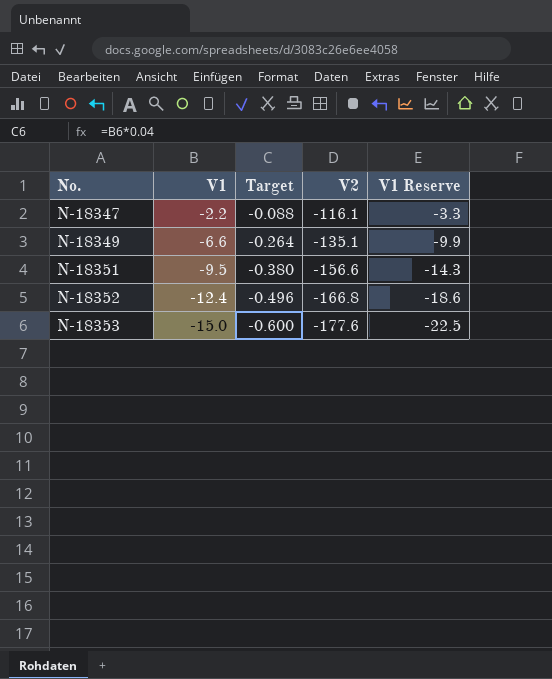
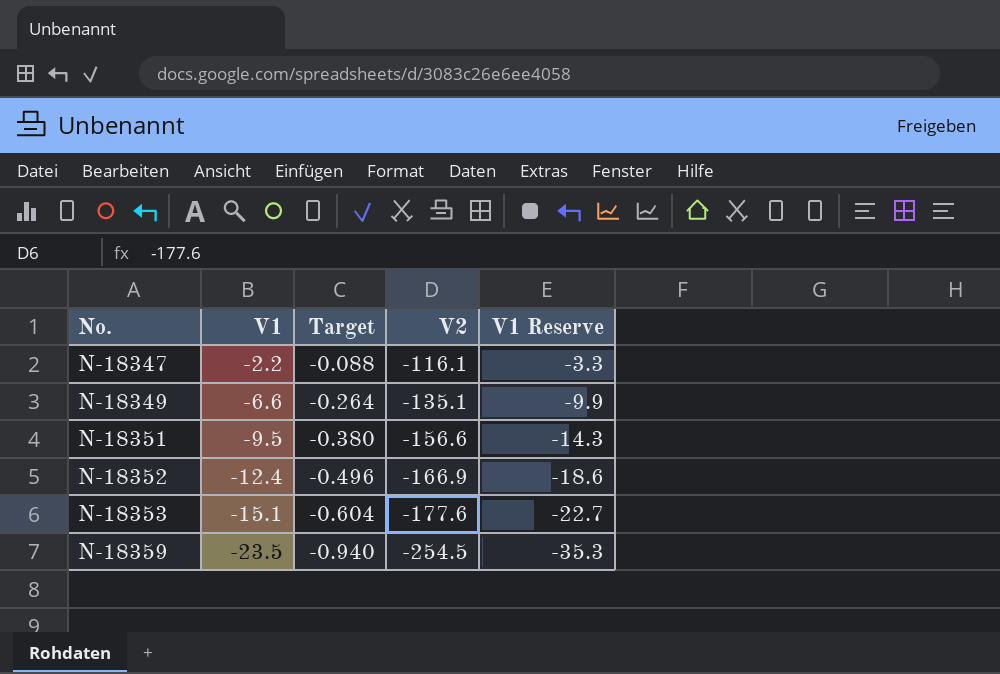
N-18352 | V2: -166.8 -> -166.9
N-18353 | V1: -15.0 -> -15.1
N-18353 | Target: -0.600 -> -0.604
N-18353 | V1 Reserve: -22.5 -> -22.7
row N-18359: none -> -23.5 | -0.940 | -254.5 | -35.3

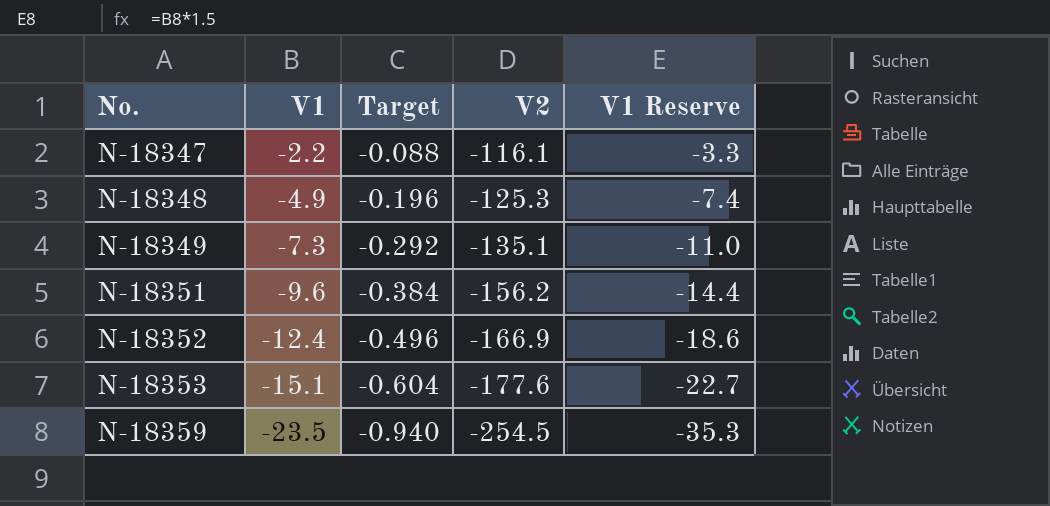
row N-18348: none -> -4.9 | -0.196 | -125.3 | -7.4
N-18349 | V1: -6.6 -> -7.3
N-18349 | Target: -0.264 -> -0.292
N-18349 | V1 Reserve: -9.9 -> -11.0
N-18351 | V1: -9.5 -> -9.6
N-18351 | Target: -0.380 -> -0.384
N-18351 | V2: -156.6 -> -156.2
N-18351 | V1 Reserve: -14.3 -> -14.4

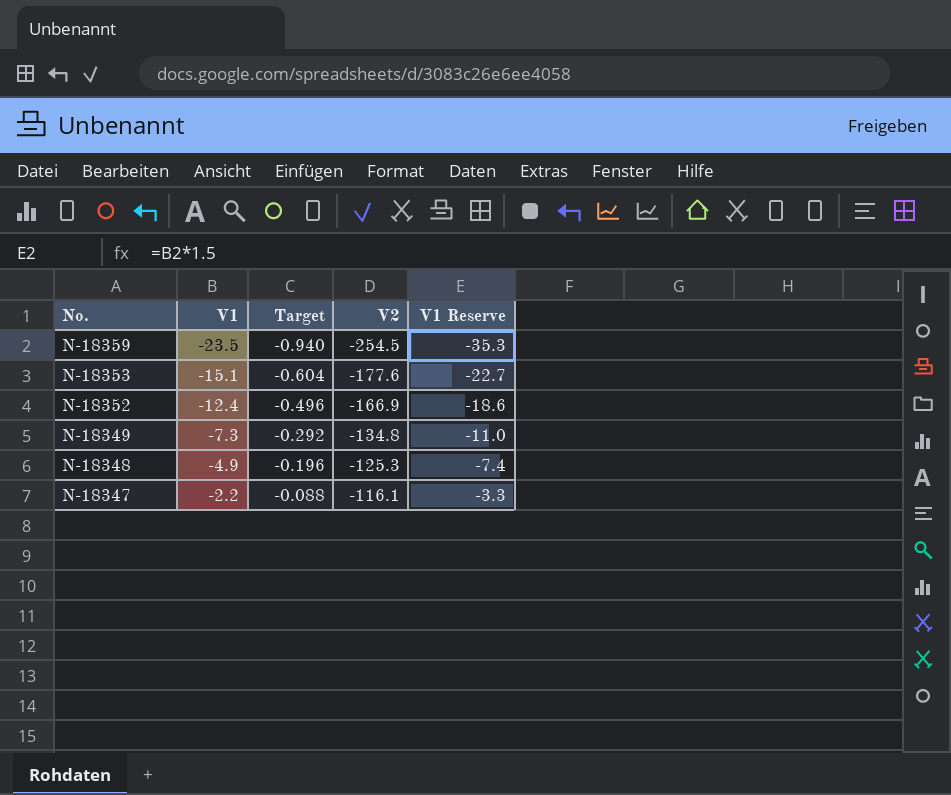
row order: No. ascending -> No. descending
row N-18351: -9.6 | -0.384 | -156.2 | -14.4 -> none
N-18349 | V2: -135.1 -> -134.8

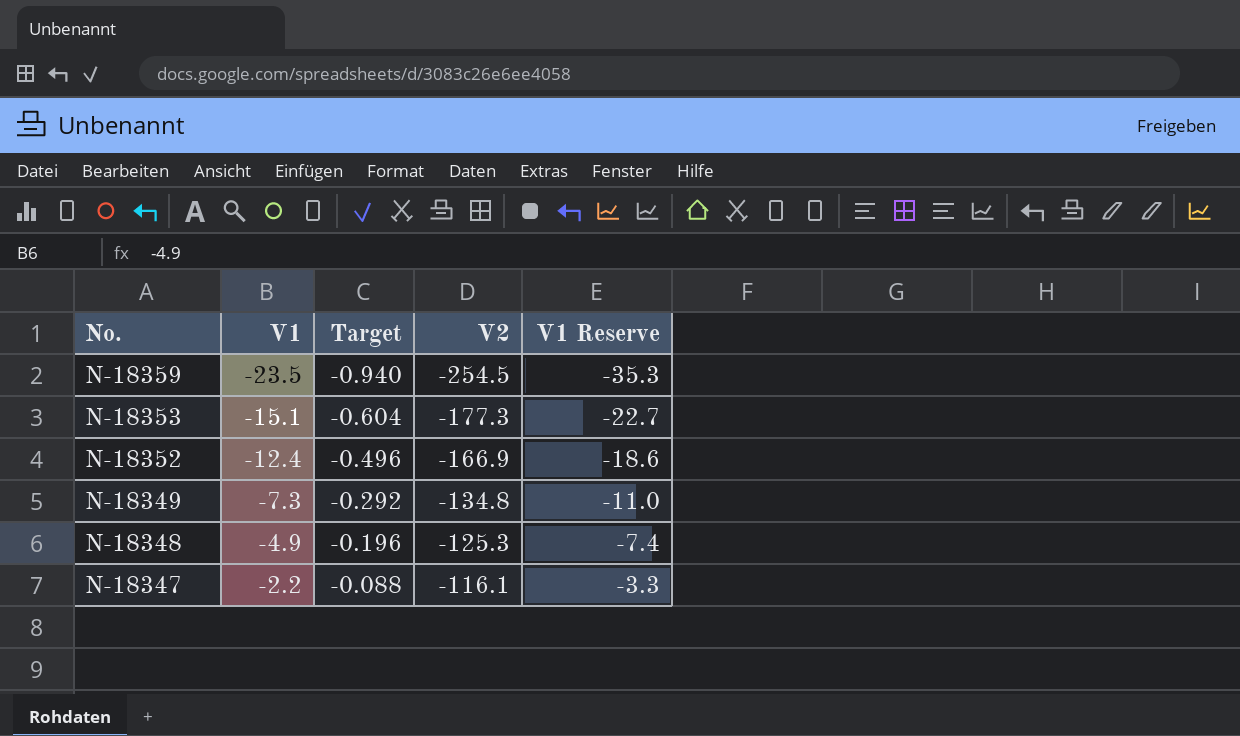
N-18353 | V2: -177.6 -> -177.3

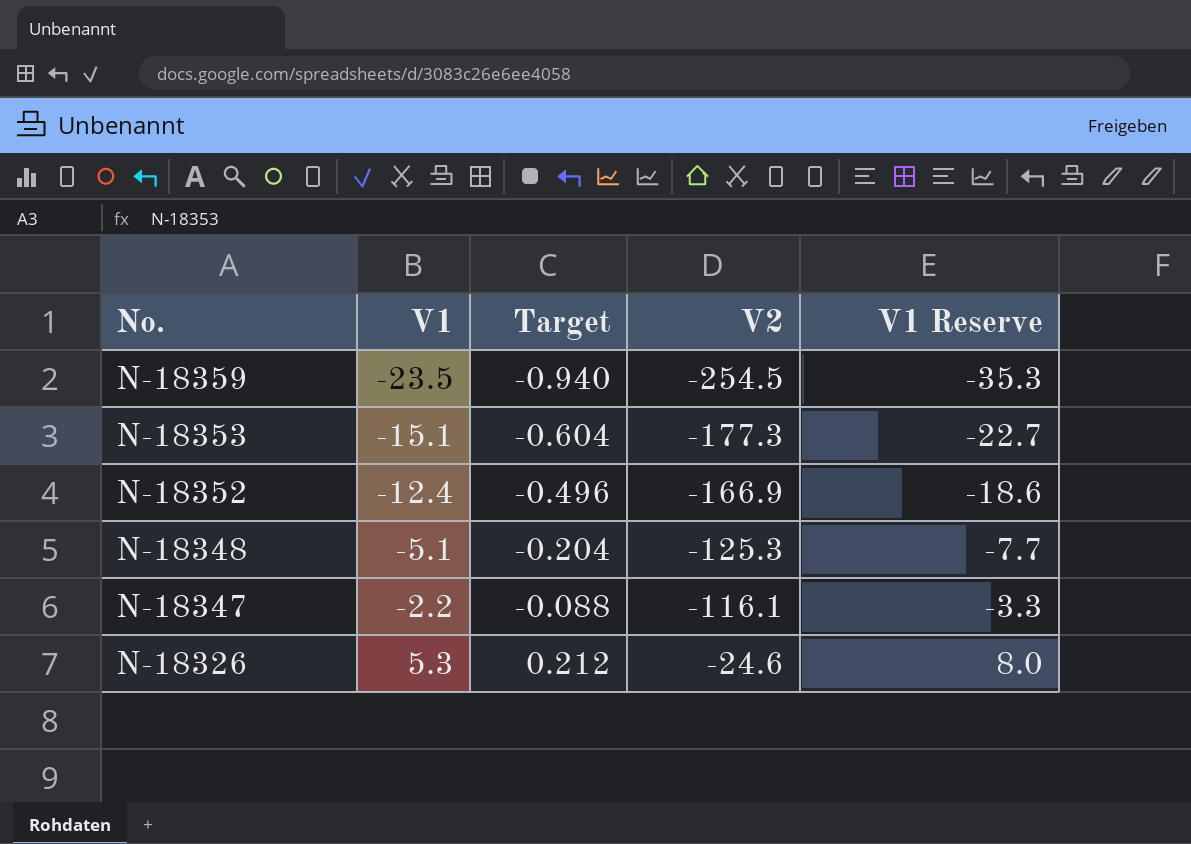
row N-18349: -7.3 | -0.292 | -134.8 | -11.0 -> none
N-18348 | V1: -4.9 -> -5.1
N-18348 | Target: -0.196 -> -0.204
N-18348 | V1 Reserve: -7.4 -> -7.7
row N-18326: none -> 5.3 | 0.212 | -24.6 | 8.0

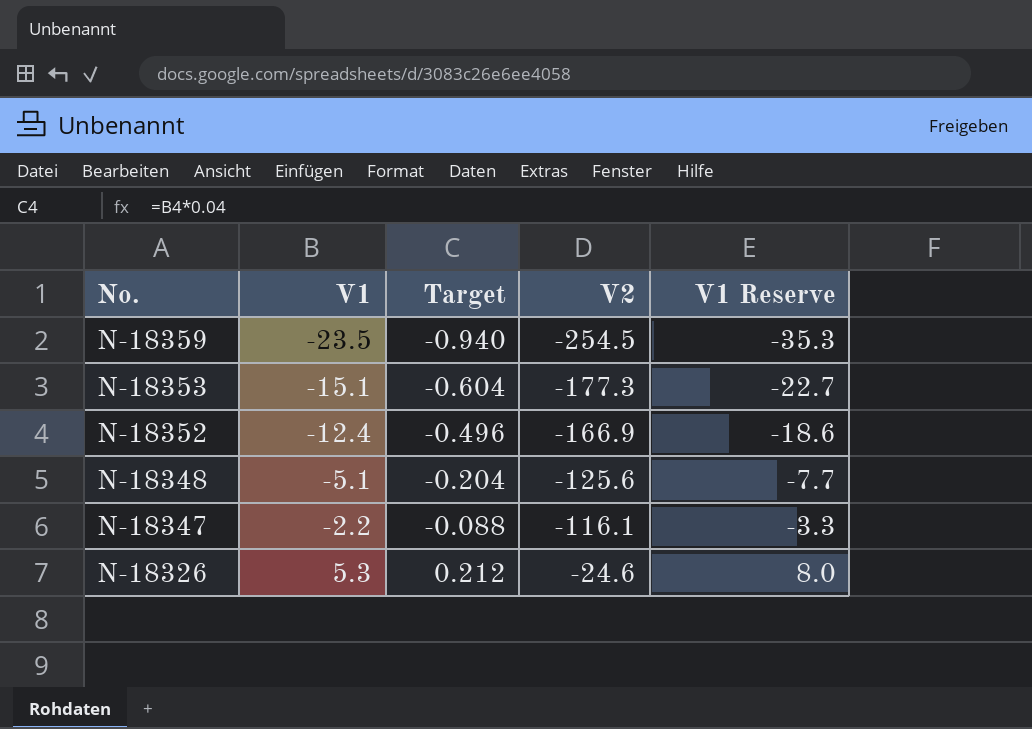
N-18348 | V2: -125.3 -> -125.6

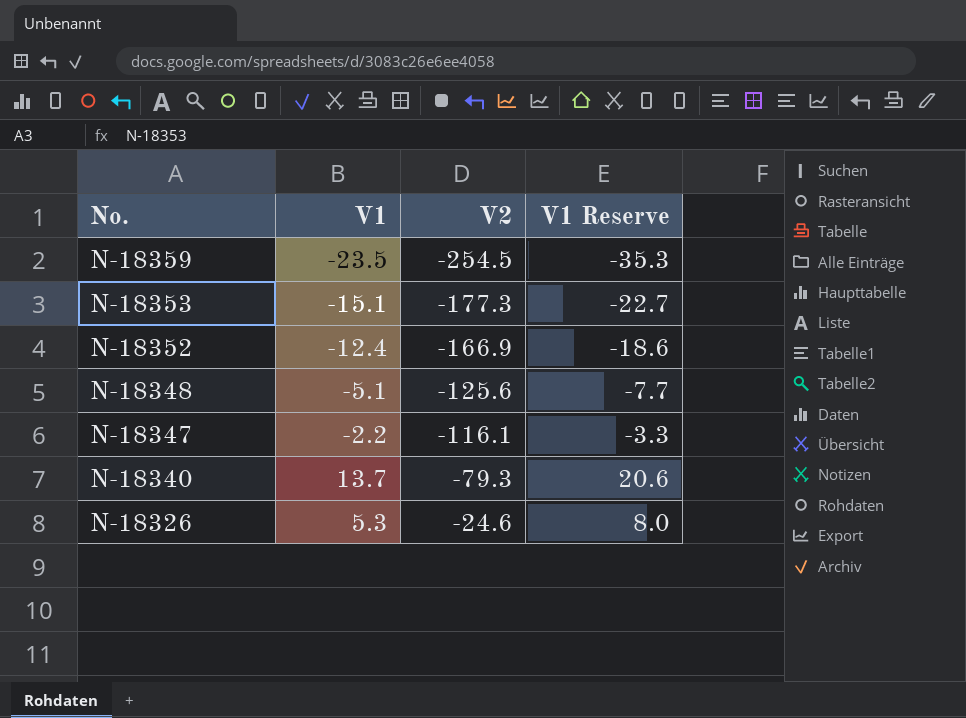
column Target | formula: [V1] * 0.04 -> none
row N-18340: none -> 13.7 | -79.3 | 20.6

